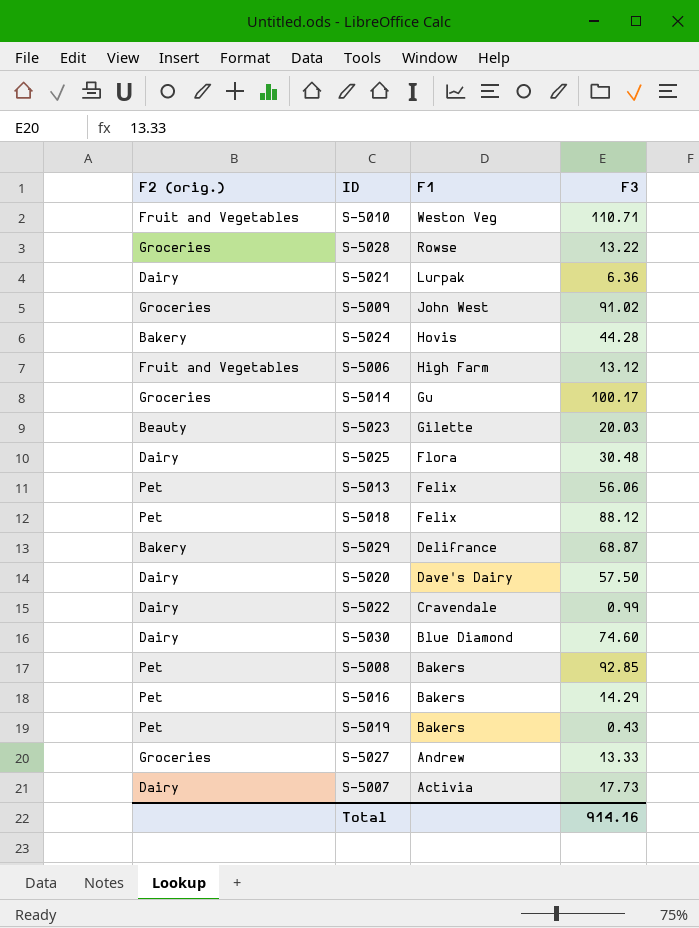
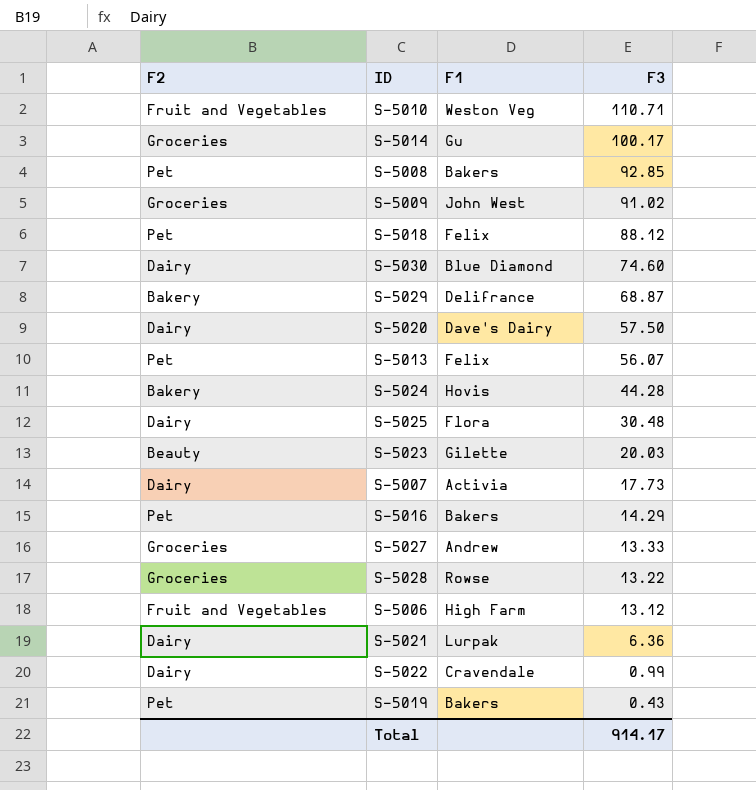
row order: F1 descending -> F3 descending
column name: F2 (orig.) -> F2
S-5013 | F3: 56.06 -> 56.07
Total | F3: 914.16 -> 914.17

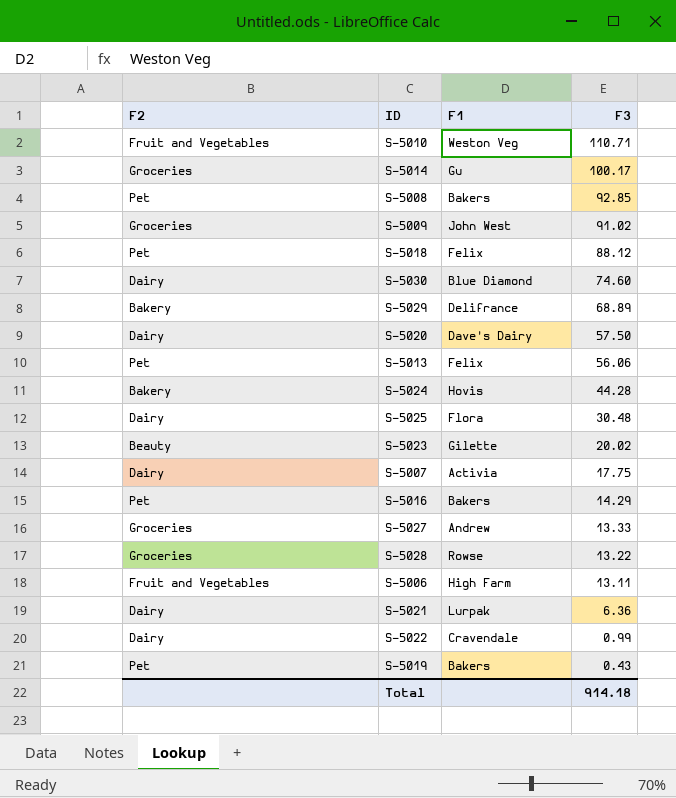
S-5029 | F3: 68.87 -> 68.89
S-5013 | F3: 56.07 -> 56.06
S-5023 | F3: 20.03 -> 20.02
S-5007 | F3: 17.73 -> 17.75
S-5006 | F3: 13.12 -> 13.11
Total | F3: 914.17 -> 914.18

